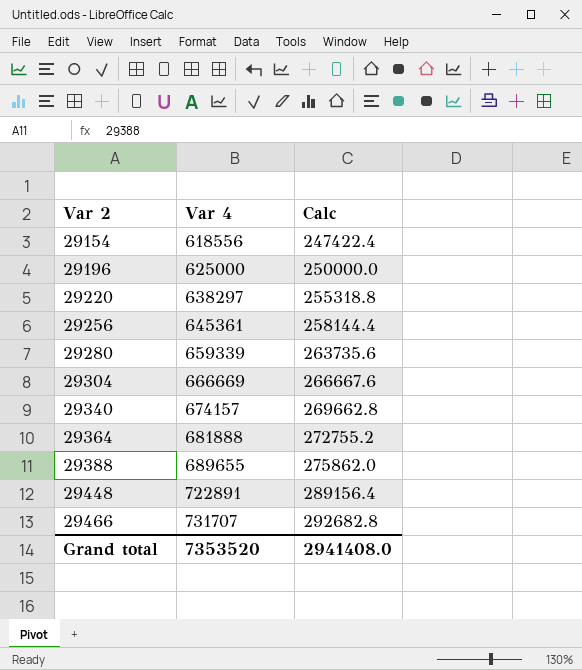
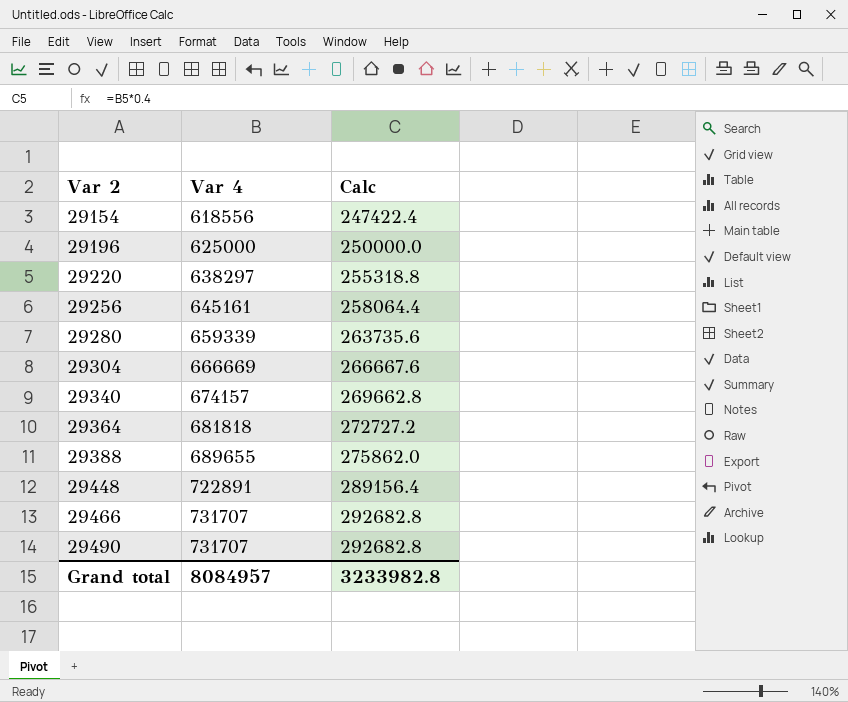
29256 | Var 4: 645361 -> 645161
29256 | Calc: 258144.4 -> 258064.4
29364 | Var 4: 681888 -> 681818
29364 | Calc: 272755.2 -> 272727.2
row 29490: none -> 731707 | 292682.8
Grand total | Var 4: 7353520 -> 8084957
Grand total | Calc: 2941408.0 -> 3233982.8

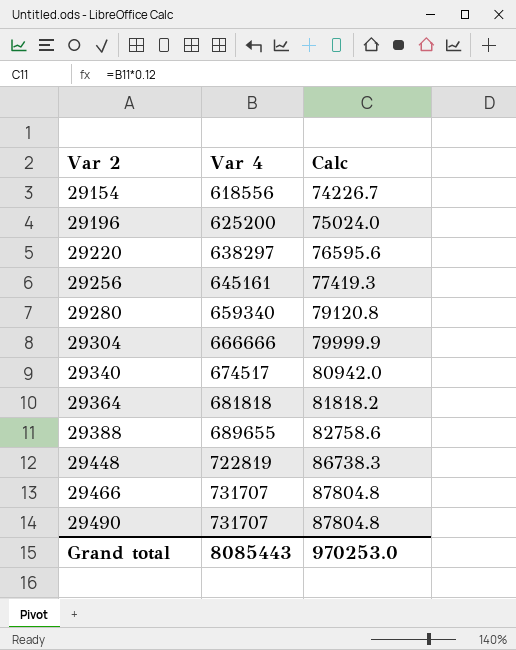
column Calc | formula: [Var 4] * 0.4 -> [Var 4] * 0.12
29196 | Var 4: 625000 -> 625200
29280 | Var 4: 659339 -> 659340
29304 | Var 4: 666669 -> 666666
29340 | Var 4: 674157 -> 674517
29448 | Var 4: 722891 -> 722819
Grand total | Var 4: 8084957 -> 8085443
Grand total | Calc: 3233982.8 -> 970253.0

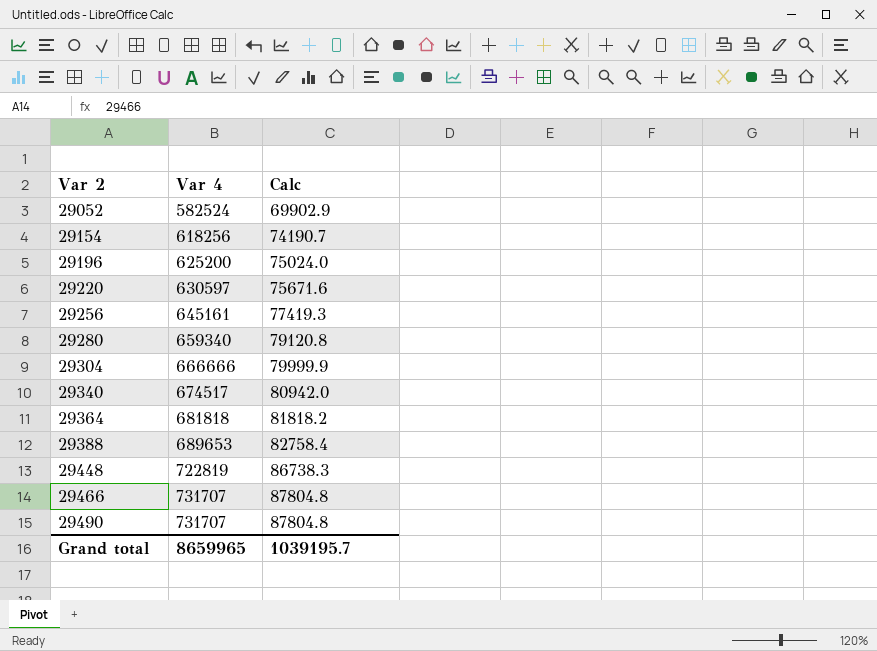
row 29052: none -> 582524 | 69902.9
29154 | Var 4: 618556 -> 618256
29154 | Calc: 74226.7 -> 74190.7
29220 | Var 4: 638297 -> 630597
29220 | Calc: 76595.6 -> 75671.6
29388 | Var 4: 689655 -> 689653
29388 | Calc: 82758.6 -> 82758.4
Grand total | Var 4: 8085443 -> 8659965
Grand total | Calc: 970253.0 -> 1039195.7

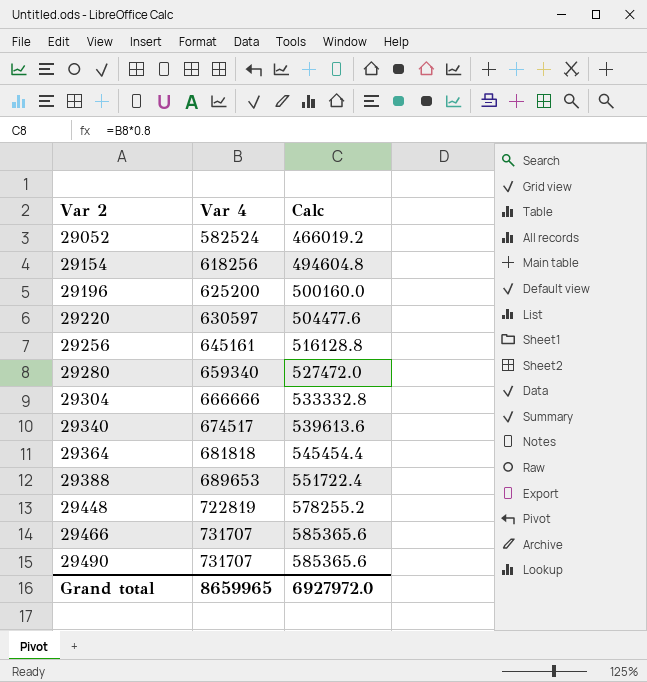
column Calc | formula: [Var 4] * 0.12 -> [Var 4] * 0.8
Grand total | Calc: 1039195.7 -> 6927972.0

